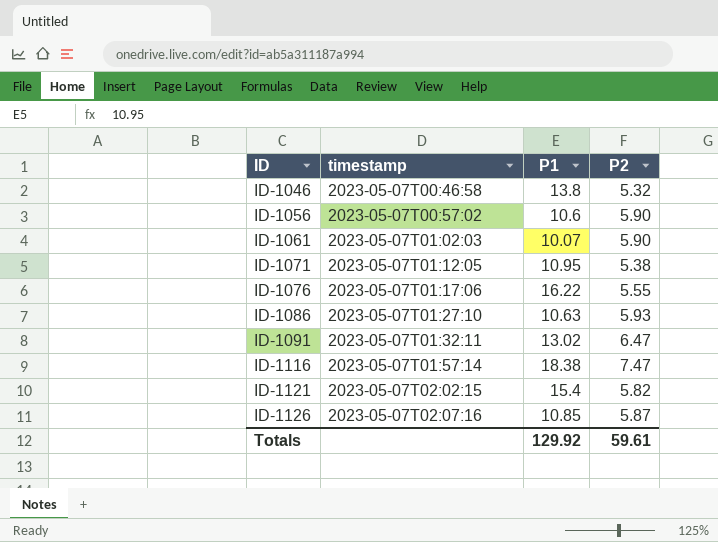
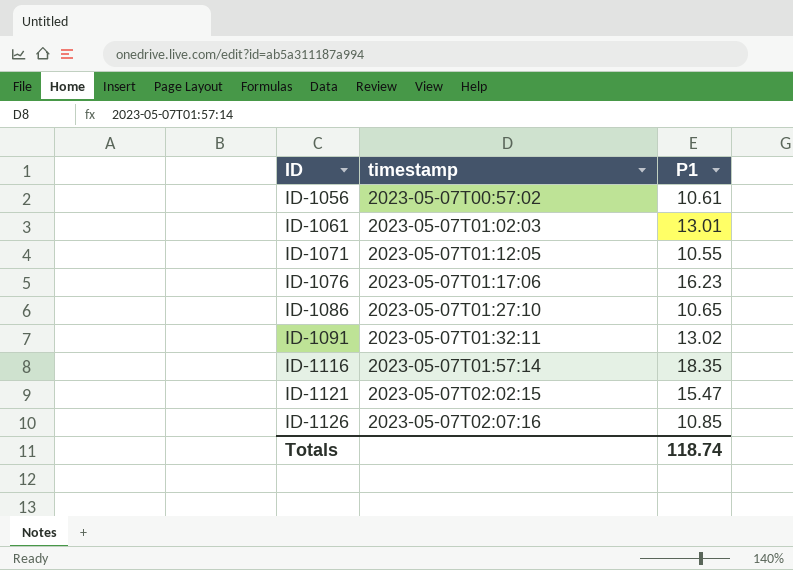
column P2 | position: 4 -> none
row ID-1046: 2023-05-07T00:46:58 | 13.8 | 5.32 -> none
ID-1056 | P1: 10.6 -> 10.61
ID-1061 | P1: 10.07 -> 13.01
ID-1071 | P1: 10.95 -> 10.55
ID-1076 | P1: 16.22 -> 16.23
ID-1086 | P1: 10.63 -> 10.65
ID-1116 | P1: 18.38 -> 18.35
ID-1121 | P1: 15.4 -> 15.47
Totals | P1: 129.92 -> 118.74

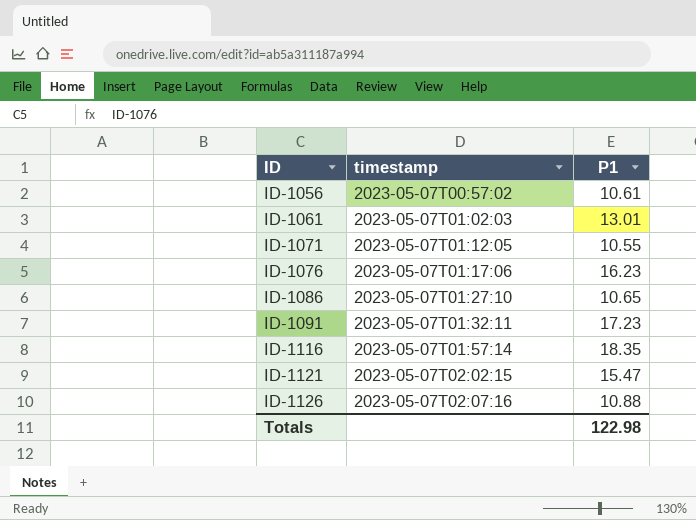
ID-1091 | P1: 13.02 -> 17.23
ID-1126 | P1: 10.85 -> 10.88
Totals | P1: 118.74 -> 122.98

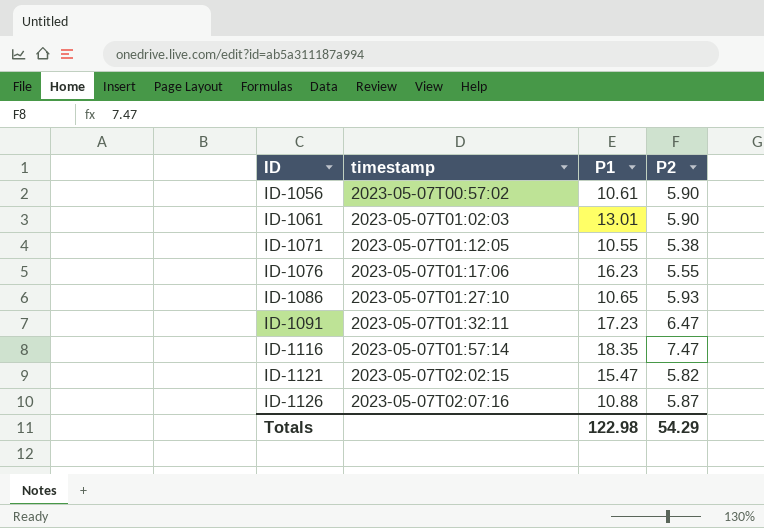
column P2 | position: none -> 4

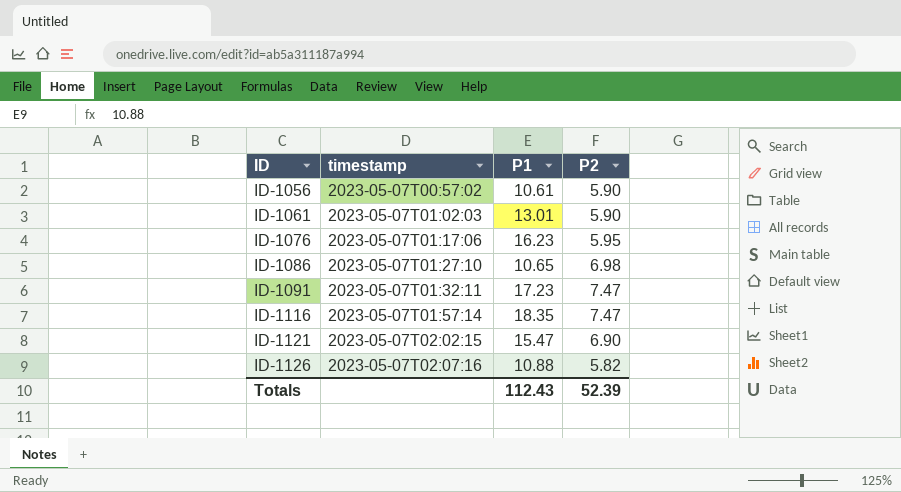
row ID-1071: 2023-05-07T01:12:05 | 10.55 | 5.38 -> none
ID-1076 | P2: 5.55 -> 5.95
ID-1086 | P2: 5.93 -> 6.98
ID-1091 | P2: 6.47 -> 7.47
ID-1121 | P2: 5.82 -> 6.90
ID-1126 | P2: 5.87 -> 5.82
Totals | P1: 122.98 -> 112.43
Totals | P2: 54.29 -> 52.39

